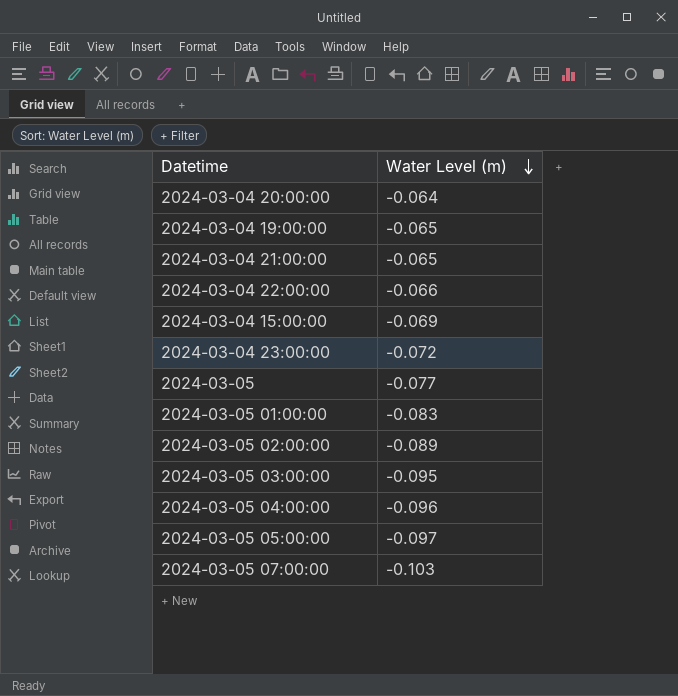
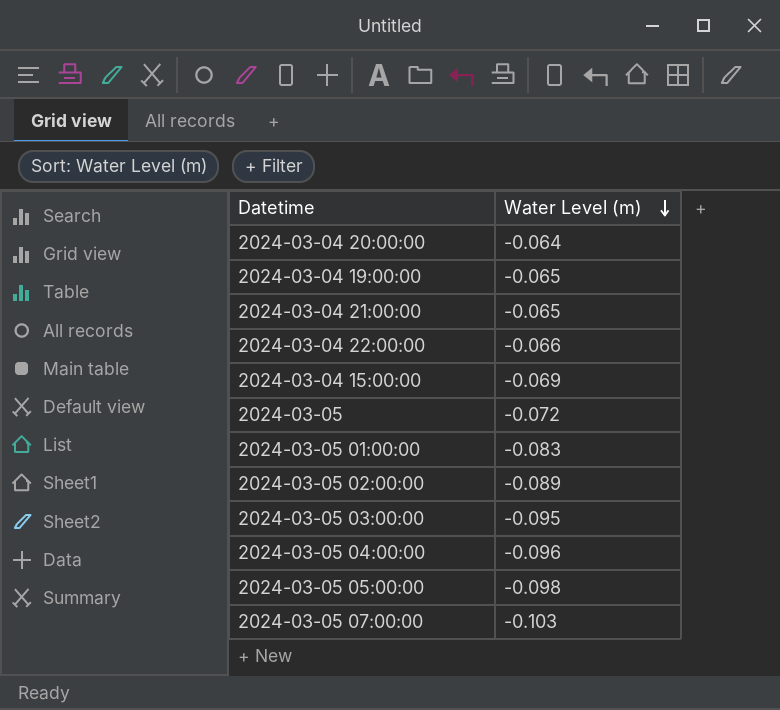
row 2024-03-04 23:00:00: -0.072 -> none
2024-03-05 | Water Level (m): -0.077 -> -0.072
2024-03-05 05:00:00 | Water Level (m): -0.097 -> -0.098

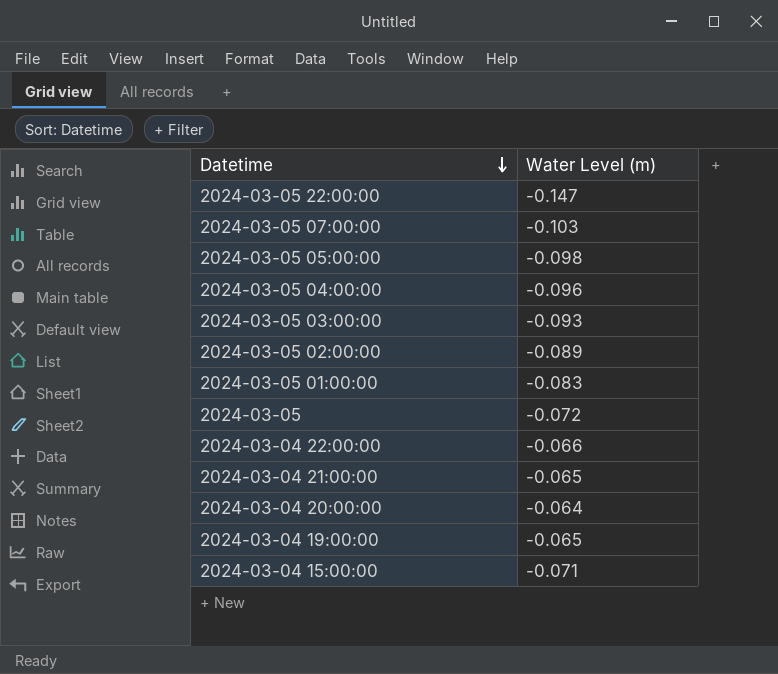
row order: Water Level (m) descending -> Datetime descending
row 2024-03-05 22:00:00: none -> -0.147
2024-03-05 03:00:00 | Water Level (m): -0.095 -> -0.093
2024-03-04 15:00:00 | Water Level (m): -0.069 -> -0.071

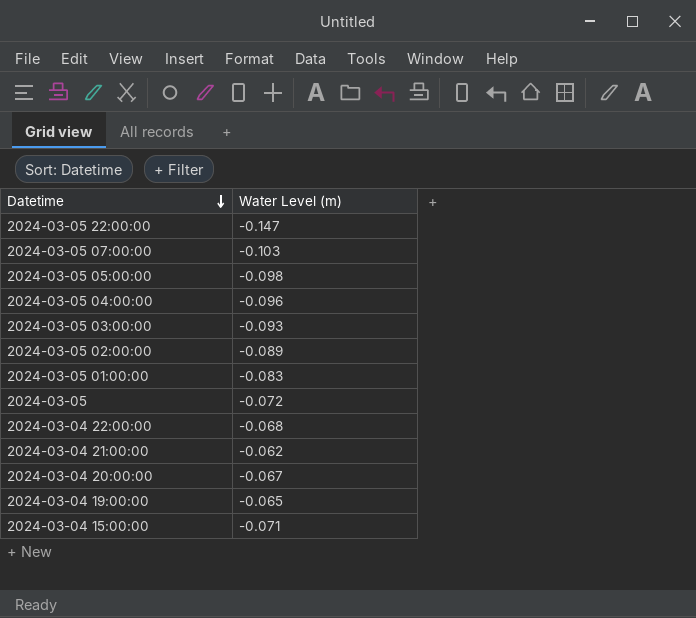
2024-03-04 22:00:00 | Water Level (m): -0.066 -> -0.068
2024-03-04 21:00:00 | Water Level (m): -0.065 -> -0.062
2024-03-04 20:00:00 | Water Level (m): -0.064 -> -0.067

